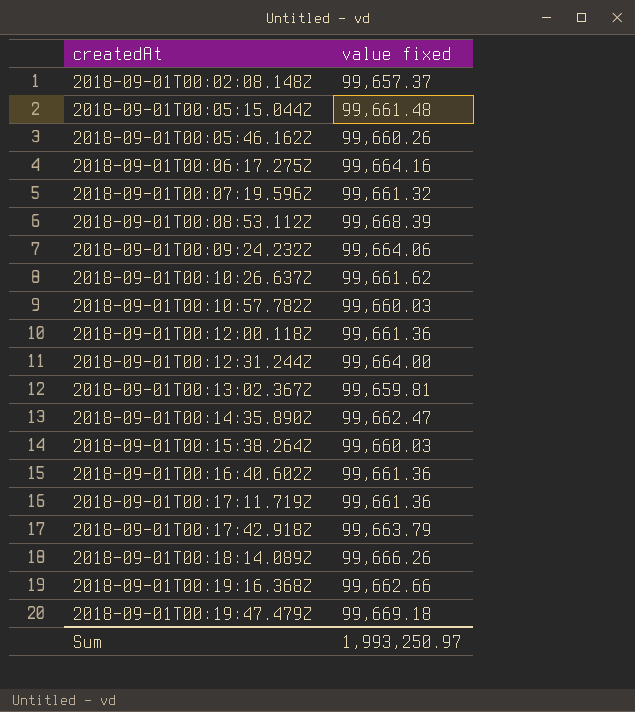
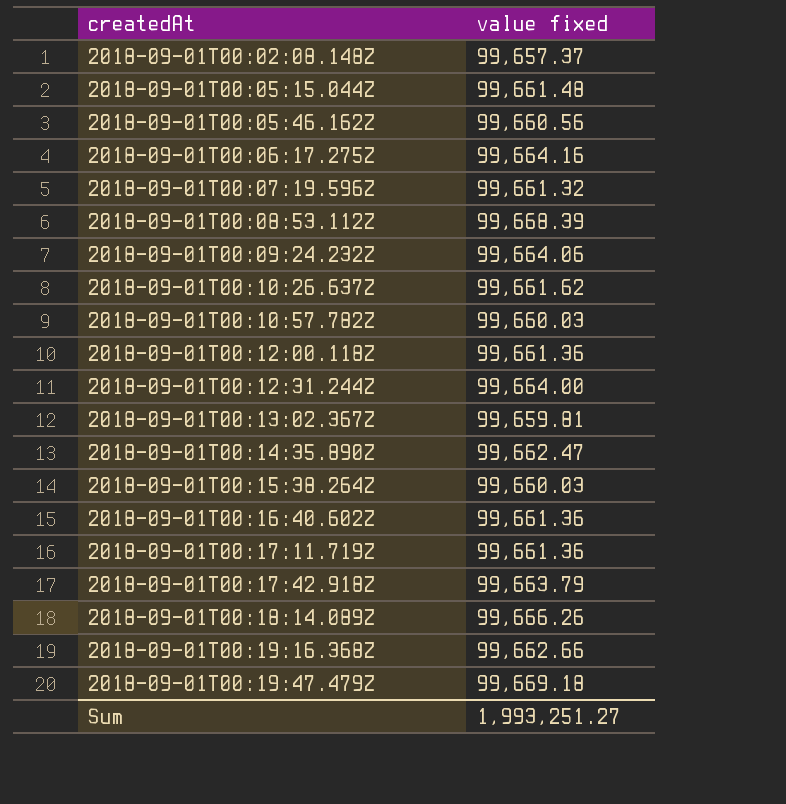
2018-09-01T00:05:46.162Z | value fixed: 99,660.26 -> 99,660.56
Sum | value fixed: 1,993,250.97 -> 1,993,251.27

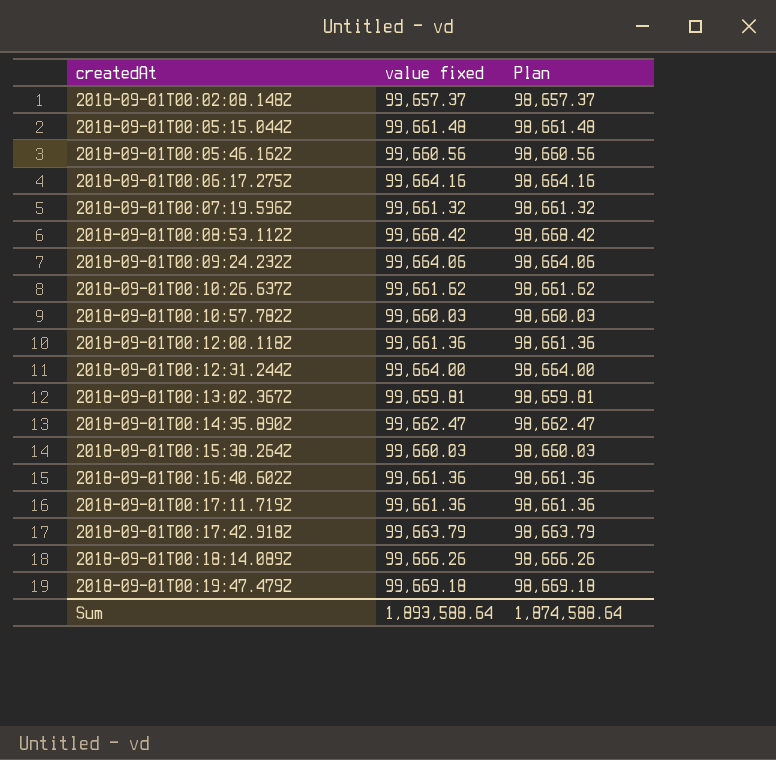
column Plan | formula: none -> [value fixed] - 1000
row 2018-09-01T00:19:16.368Z: 99,662.66 -> none
2018-09-01T00:08:53.112Z | value fixed: 99,668.39 -> 99,668.42
Sum | value fixed: 1,993,251.27 -> 1,893,588.64

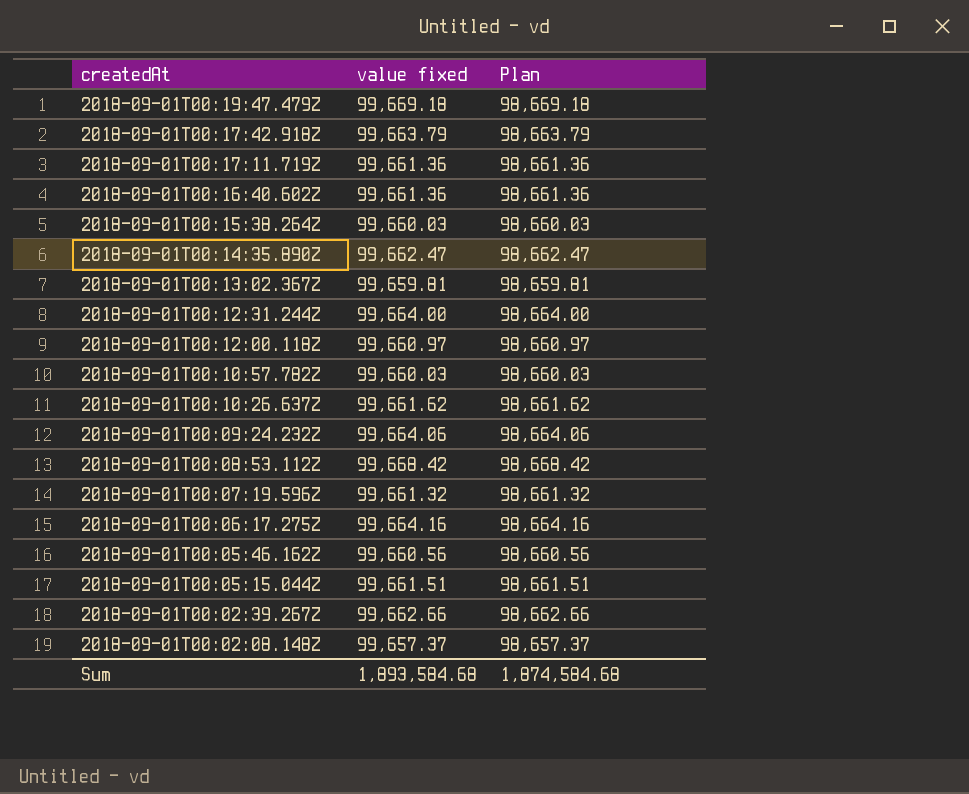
row order: createdAt ascending -> createdAt descending
row 2018-09-01T00:18:14.089Z: 99,666.26 | 98,666.26 -> none
2018-09-01T00:12:00.118Z | value fixed: 99,661.36 -> 99,660.97
2018-09-01T00:12:00.118Z | Plan: 98,661.36 -> 98,660.97
2018-09-01T00:05:15.044Z | value fixed: 99,661.48 -> 99,661.51
2018-09-01T00:05:15.044Z | Plan: 98,661.48 -> 98,661.51
row 2018-09-01T00:02:39.267Z: none -> 99,662.66 | 98,662.66
Sum | value fixed: 1,893,588.64 -> 1,893,584.68
Sum | Plan: 1,874,588.64 -> 1,874,584.68

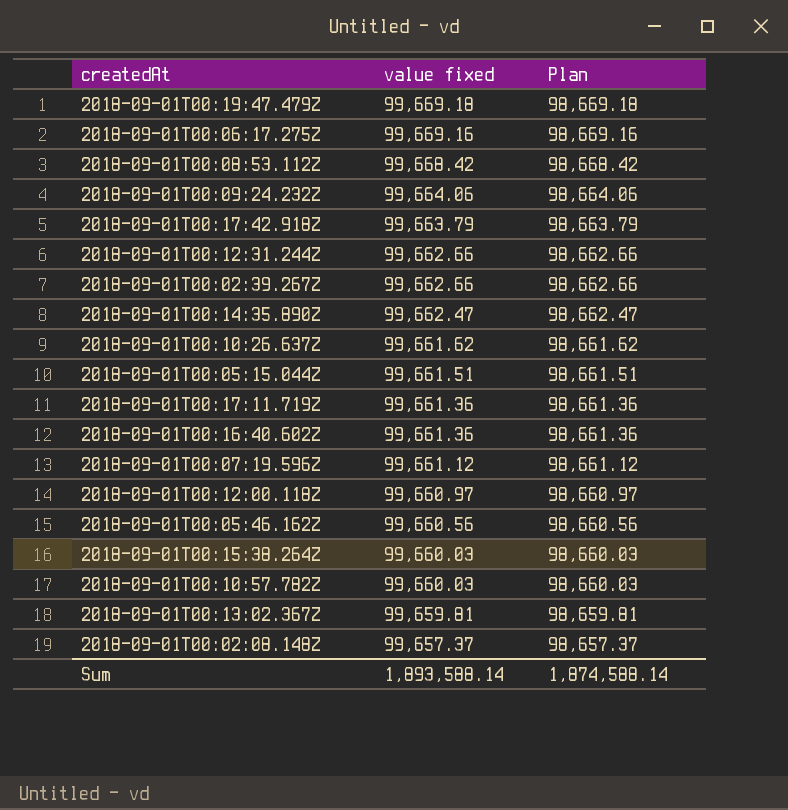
row order: createdAt descending -> value fixed descending
2018-09-01T00:06:17.275Z | value fixed: 99,664.16 -> 99,669.16
2018-09-01T00:06:17.275Z | Plan: 98,664.16 -> 98,669.16
2018-09-01T00:12:31.244Z | value fixed: 99,664.00 -> 99,662.66
2018-09-01T00:12:31.244Z | Plan: 98,664.00 -> 98,662.66
2018-09-01T00:07:19.596Z | value fixed: 99,661.32 -> 99,661.12
2018-09-01T00:07:19.596Z | Plan: 98,661.32 -> 98,661.12
Sum | value fixed: 1,893,584.68 -> 1,893,588.14
Sum | Plan: 1,874,584.68 -> 1,874,588.14

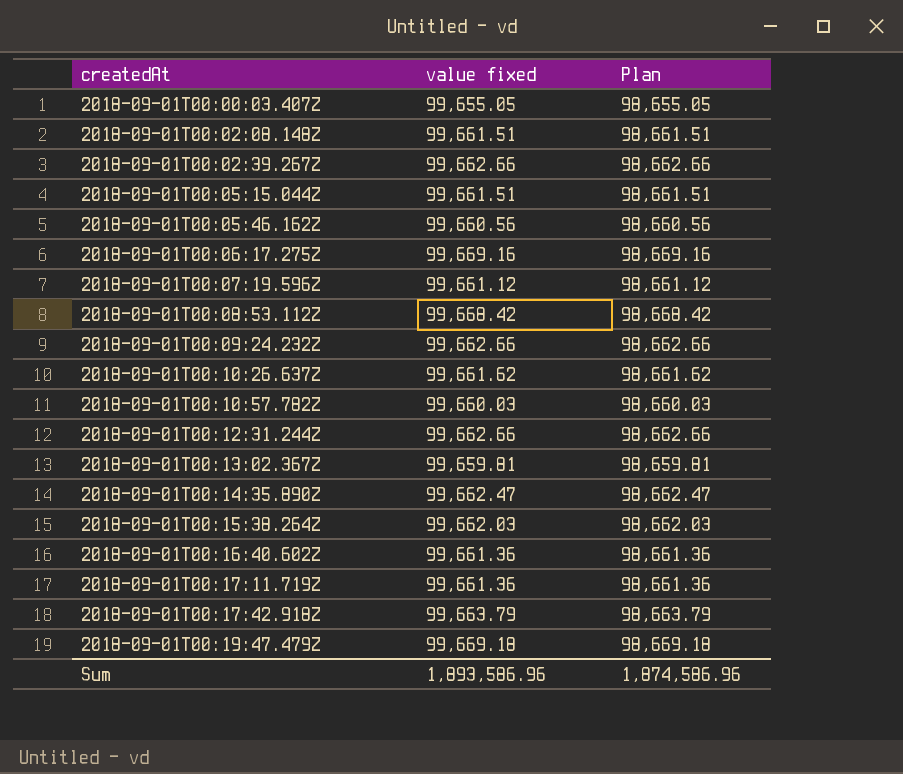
row order: value fixed descending -> createdAt ascending
row 2018-09-01T00:12:00.118Z: 99,660.97 | 98,660.97 -> none
row 2018-09-01T00:00:03.407Z: none -> 99,655.05 | 98,655.05
2018-09-01T00:02:08.148Z | value fixed: 99,657.37 -> 99,661.51
2018-09-01T00:02:08.148Z | Plan: 98,657.37 -> 98,661.51
2018-09-01T00:09:24.232Z | value fixed: 99,664.06 -> 99,662.66
2018-09-01T00:09:24.232Z | Plan: 98,664.06 -> 98,662.66
2018-09-01T00:15:38.264Z | value fixed: 99,660.03 -> 99,662.03
2018-09-01T00:15:38.264Z | Plan: 98,660.03 -> 98,662.03
Sum | value fixed: 1,893,588.14 -> 1,893,586.96
Sum | Plan: 1,874,588.14 -> 1,874,586.96

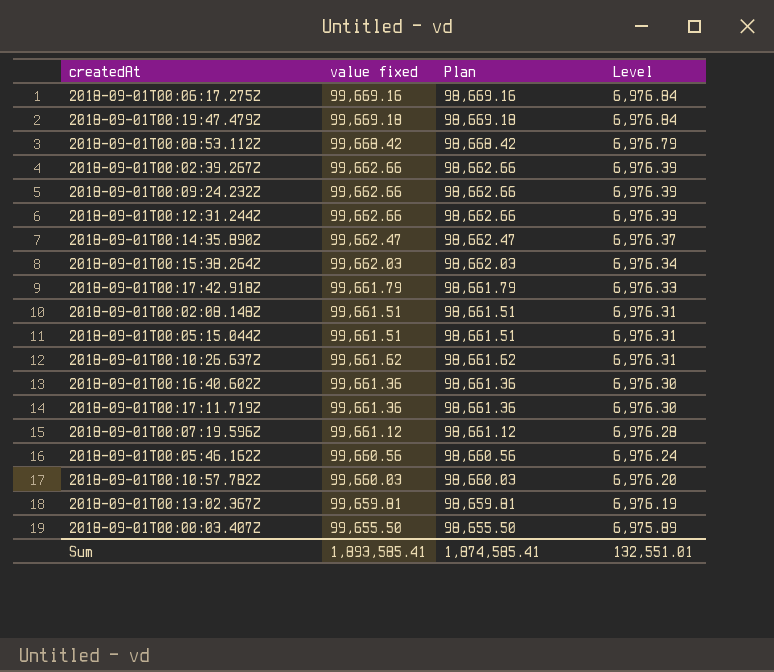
row order: createdAt ascending -> Level descending
column Level | formula: none -> [value fixed] * 0.07
2018-09-01T00:17:42.918Z | value fixed: 99,663.79 -> 99,661.79
2018-09-01T00:17:42.918Z | Plan: 98,663.79 -> 98,661.79
2018-09-01T00:00:03.407Z | value fixed: 99,655.05 -> 99,655.50
2018-09-01T00:00:03.407Z | Plan: 98,655.05 -> 98,655.50
Sum | value fixed: 1,893,586.96 -> 1,893,585.41
Sum | Plan: 1,874,586.96 -> 1,874,585.41

